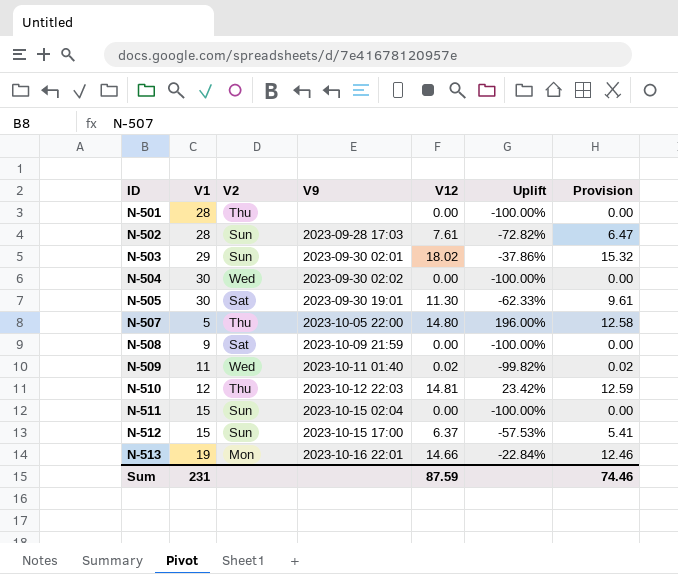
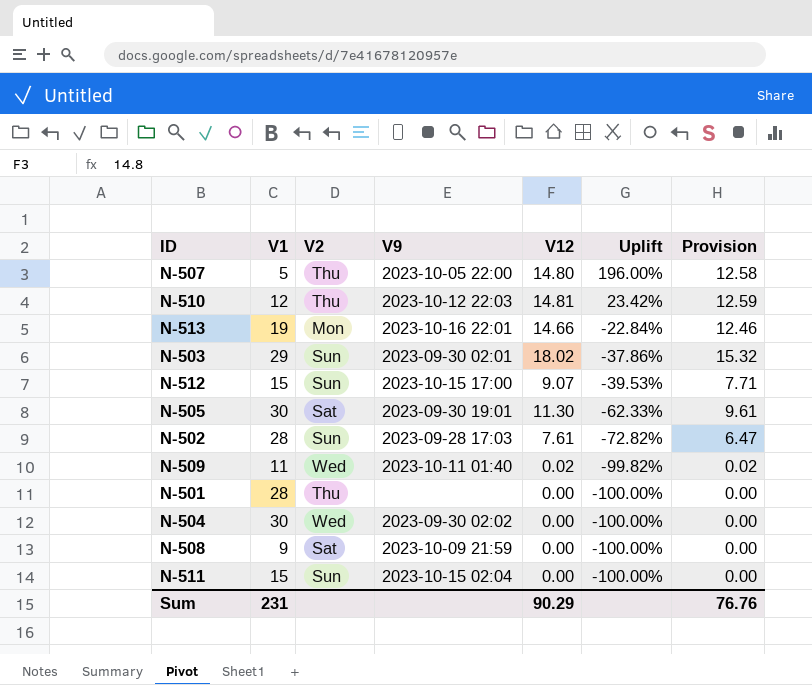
row order: ID ascending -> Uplift descending
N-512 | V12: 6.37 -> 9.07
N-512 | Uplift: -57.53% -> -39.53%
N-512 | Provision: 5.41 -> 7.71
Sum | V12: 87.59 -> 90.29
Sum | Provision: 74.46 -> 76.76

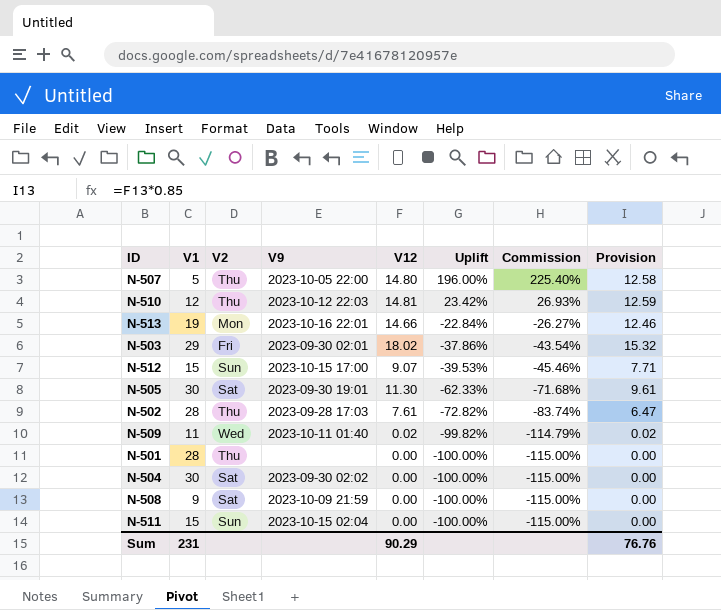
column Commission | formula: none -> [Uplift] * 1.15
N-503 | V2: Sun -> Fri
N-502 | V2: Sun -> Thu
N-504 | V2: Wed -> Sat

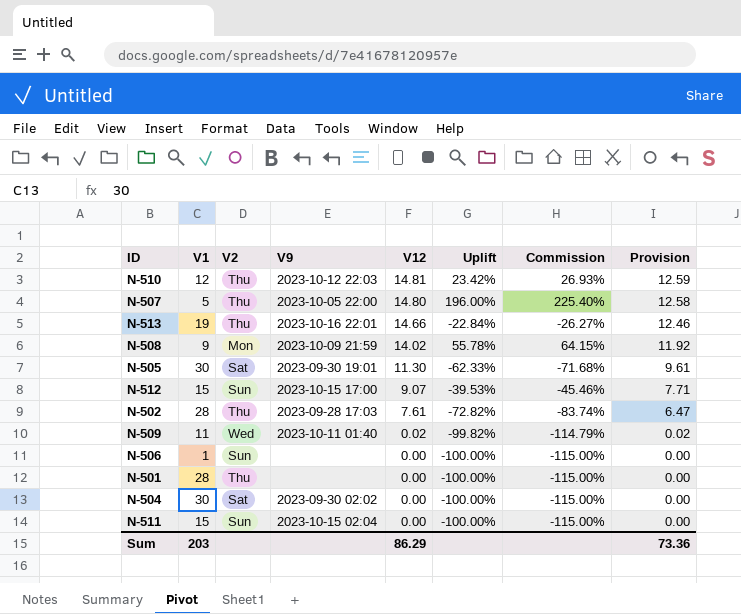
row order: Uplift descending -> V12 descending
row N-503: 29 | Fri | 2023-09-30 02:01 | 18.02 | -37.86% | -43.54% | 15.32 -> none
N-513 | V2: Mon -> Thu
N-508 | V2: Sat -> Mon
N-508 | V12: 0.00 -> 14.02
N-508 | Uplift: -100.00% -> 55.78%
N-508 | Commission: -115.00% -> 64.15%
N-508 | Provision: 0.00 -> 11.92
row N-506: none -> 1 | Sun | none | 0.00 | -100.00% | -115.00% | 0.00
Sum | V1: 231 -> 203
Sum | V12: 90.29 -> 86.29
Sum | Provision: 76.76 -> 73.36

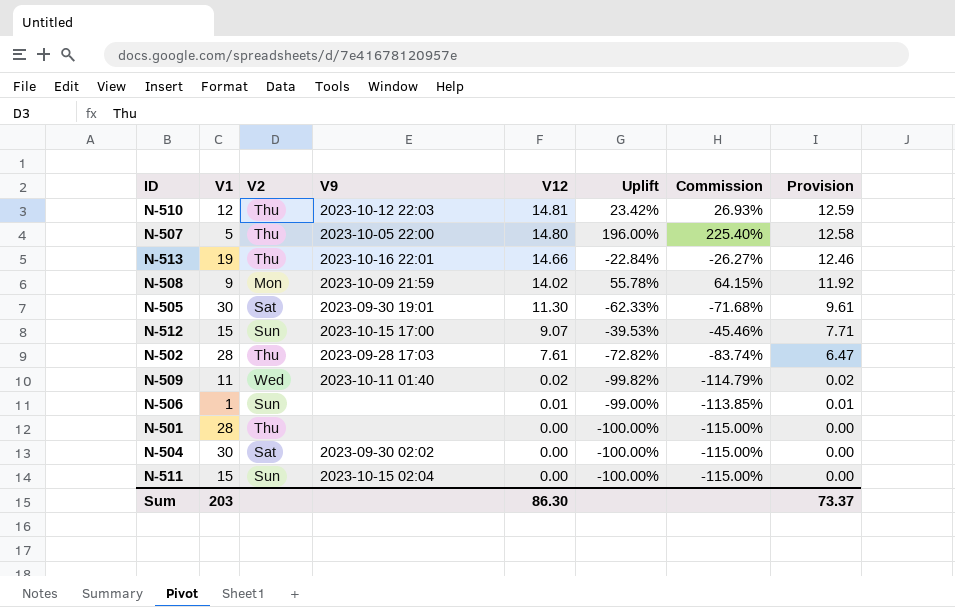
N-506 | V12: 0.00 -> 0.01
N-506 | Uplift: -100.00% -> -99.00%
N-506 | Commission: -115.00% -> -113.85%
N-506 | Provision: 0.00 -> 0.01
Sum | V12: 86.29 -> 86.30
Sum | Provision: 73.36 -> 73.37

